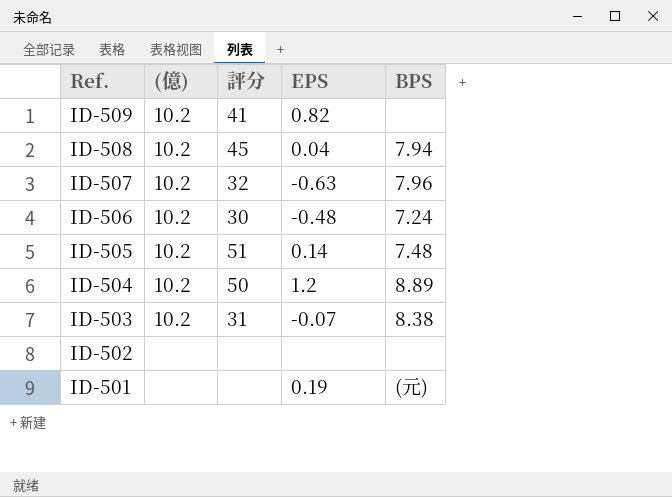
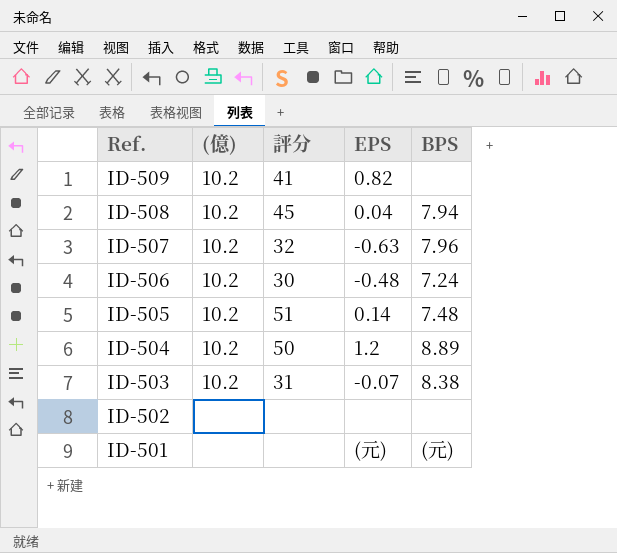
ID-501 | EPS: 0.19 -> (元)

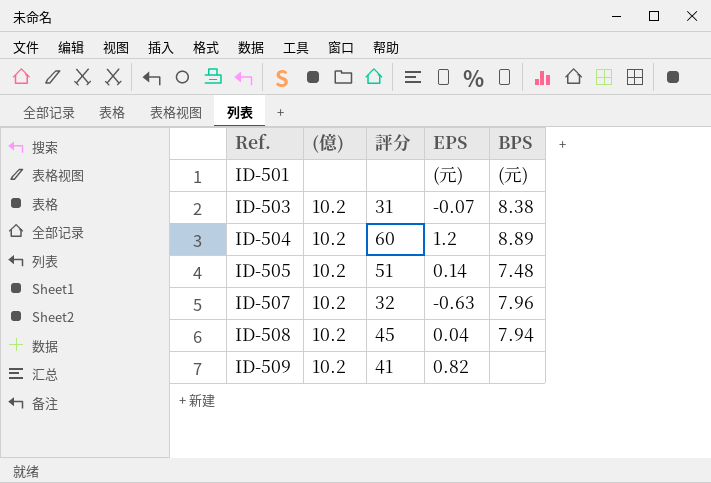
row order: Ref. descending -> Ref. ascending
row ID-506: 10.2 | 30 | -0.48 | 7.24 -> none
row ID-502: none | none | none | none -> none
ID-504 | 評分: 50 -> 60

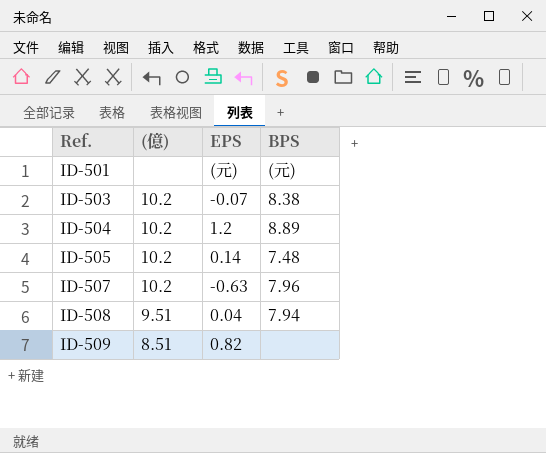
column 評分 | position: 3 -> none
ID-508 | (億): 10.2 -> 9.51
ID-509 | (億): 10.2 -> 8.51

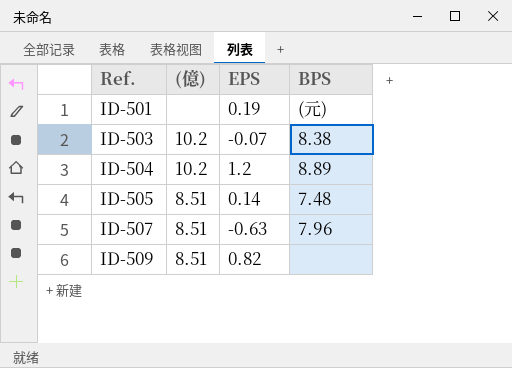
row ID-508: 9.51 | 0.04 | 7.94 -> none
ID-501 | EPS: (元) -> 0.19
ID-505 | (億): 10.2 -> 8.51
ID-507 | (億): 10.2 -> 8.51

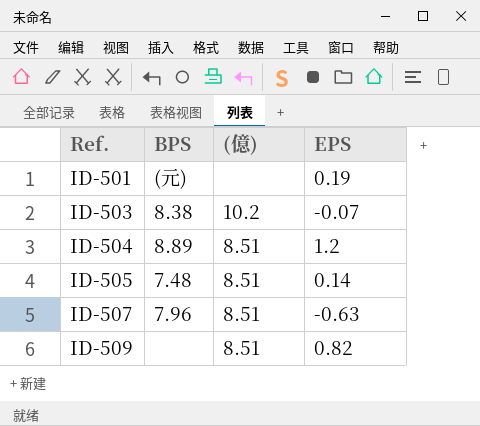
column BPS | position: 4 -> 2
ID-504 | (億): 10.2 -> 8.51

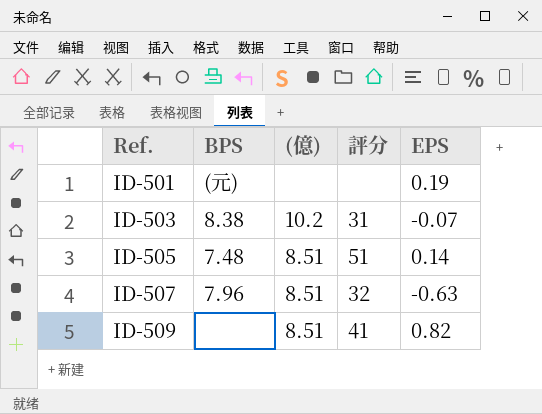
column 評分 | position: none -> 4
row ID-504: 8.89 | 8.51 | 1.2 -> none

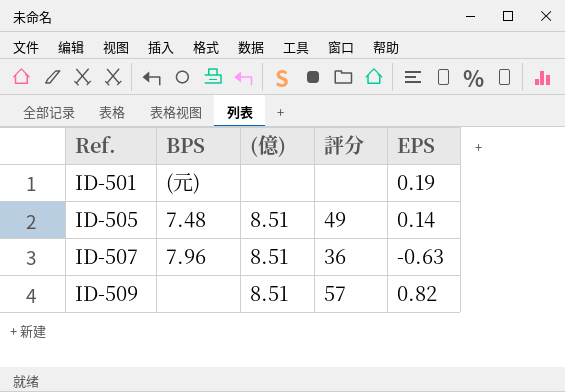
row ID-503: 8.38 | 10.2 | 31 | -0.07 -> none
ID-505 | 評分: 51 -> 49
ID-507 | 評分: 32 -> 36
ID-509 | 評分: 41 -> 57

